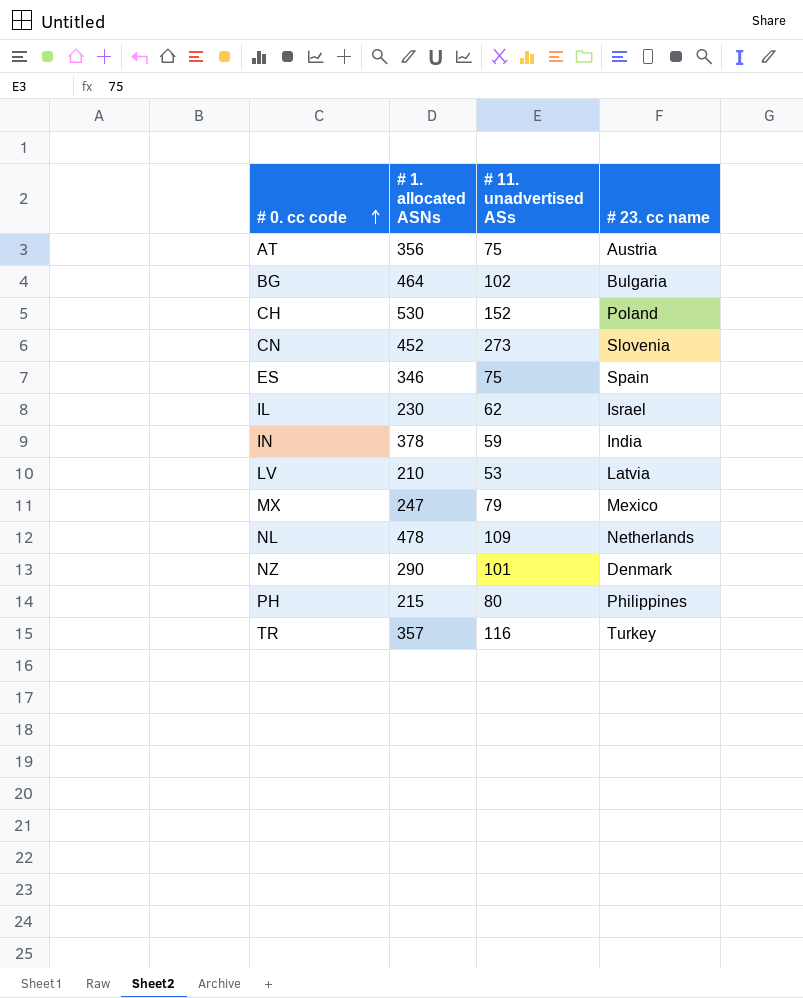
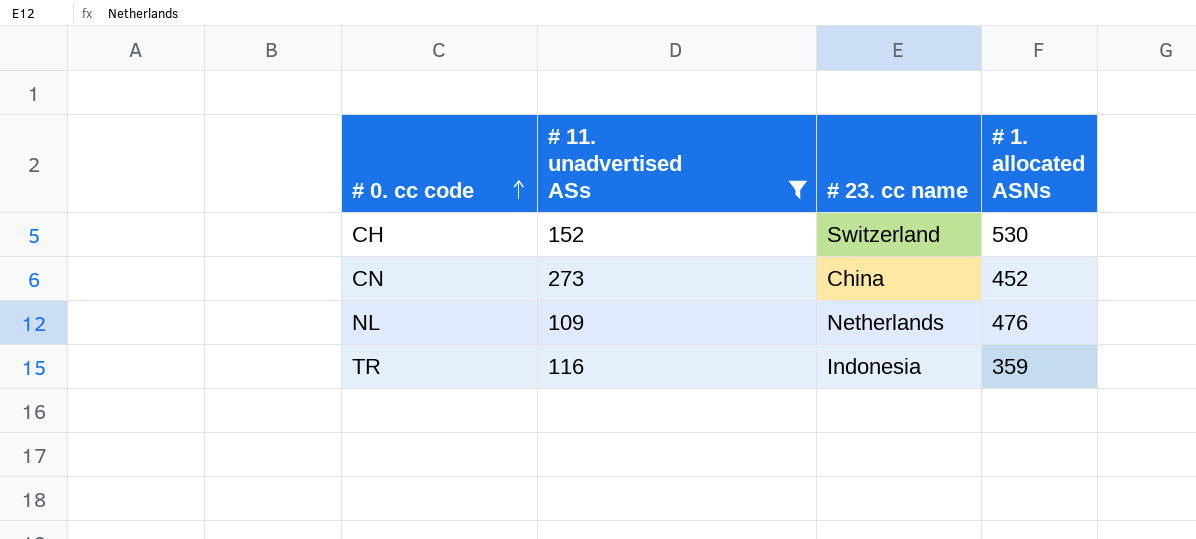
filter: none -> # 11. unadvertised ASs >= 109
column # 1. allocated ASNs | position: 2 -> 4
CH | # 23. cc name: Poland -> Switzerland
CN | # 23. cc name: Slovenia -> China
NL | # 1. allocated ASNs: 478 -> 476
TR | # 23. cc name: Turkey -> Indonesia
TR | # 1. allocated ASNs: 357 -> 359

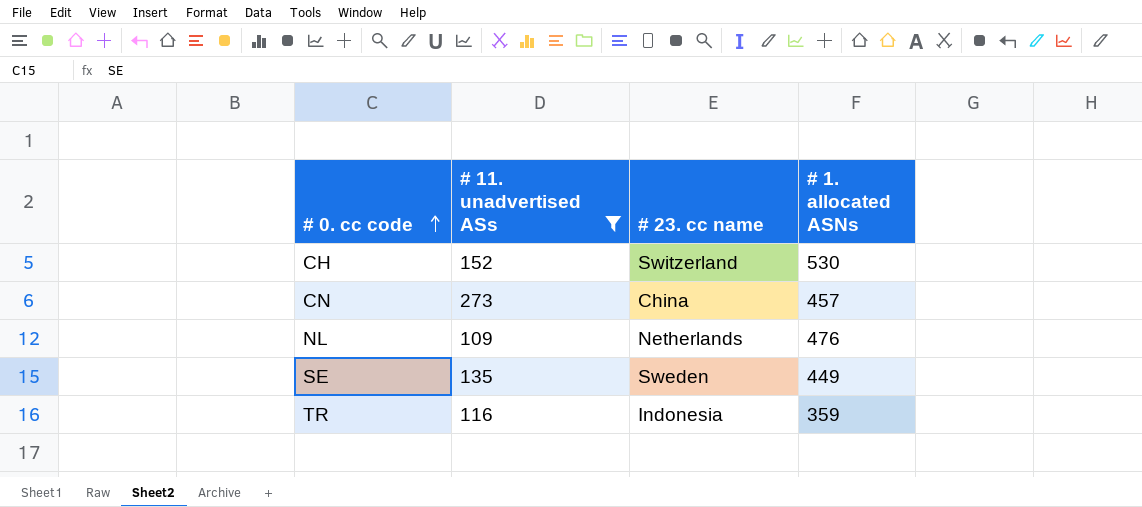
CN | # 1. allocated ASNs: 452 -> 457
row SE: none -> 135 | Sweden | 449

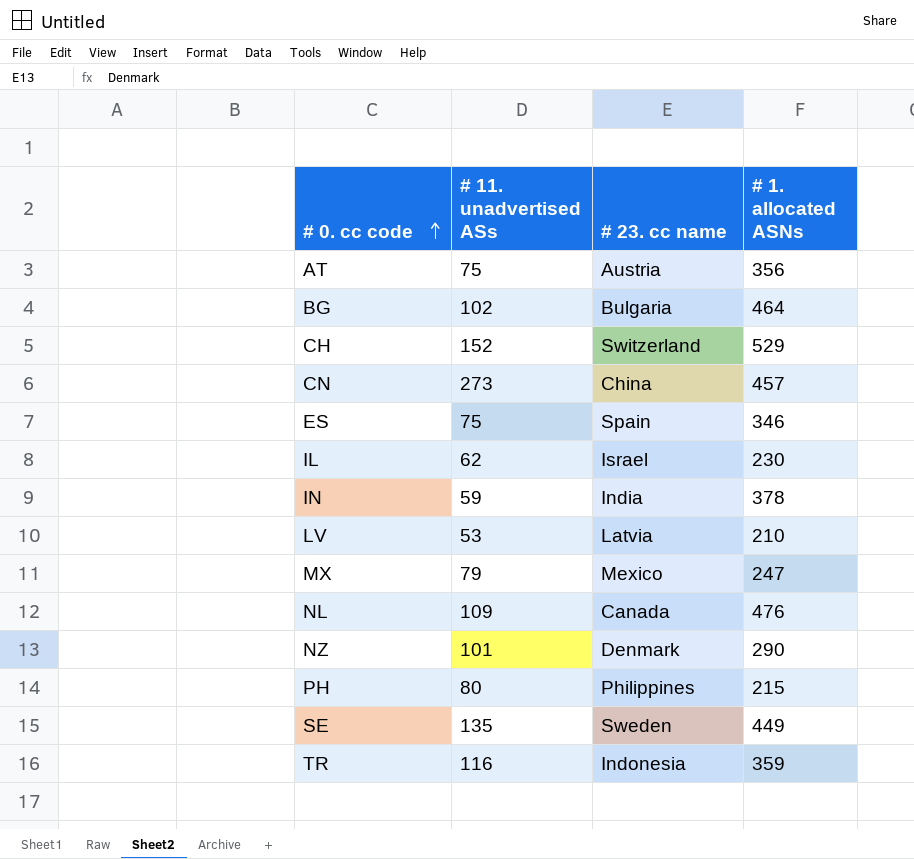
filter: # 11. unadvertised ASs >= 109 -> none
CH | # 1. allocated ASNs: 530 -> 529
NL | # 23. cc name: Netherlands -> Canada

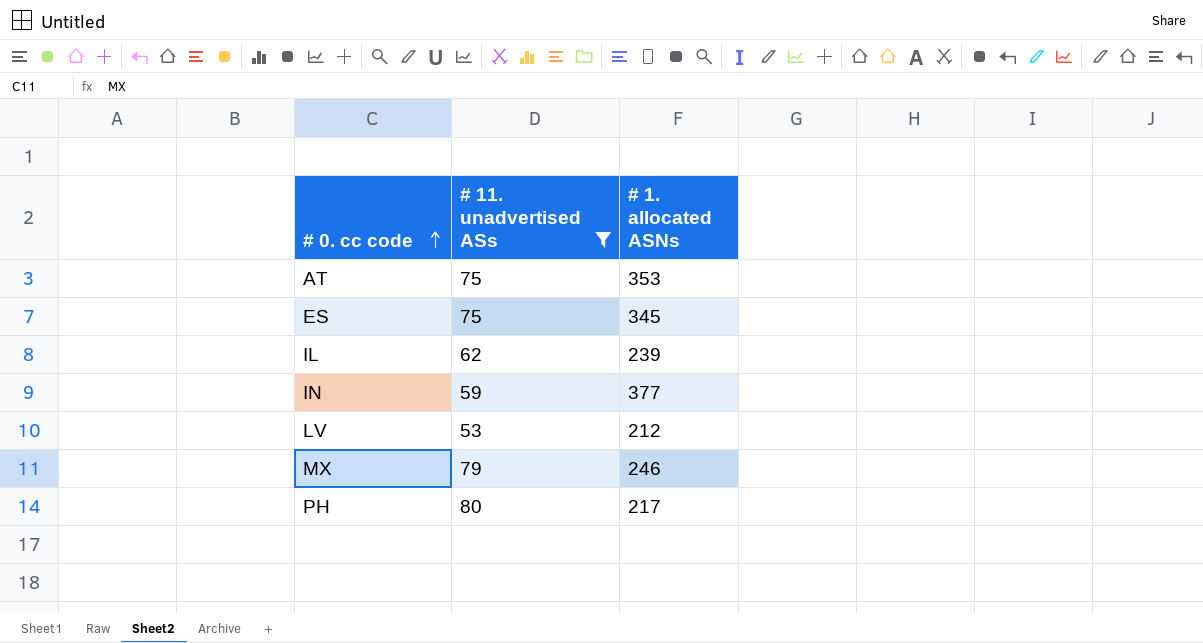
filter: none -> # 11. unadvertised ASs <= 80
column # 23. cc name | position: 3 -> none
AT | # 1. allocated ASNs: 356 -> 353
ES | # 1. allocated ASNs: 346 -> 345
IL | # 1. allocated ASNs: 230 -> 239
IN | # 1. allocated ASNs: 378 -> 377
LV | # 1. allocated ASNs: 210 -> 212
MX | # 1. allocated ASNs: 247 -> 246
PH | # 1. allocated ASNs: 215 -> 217

